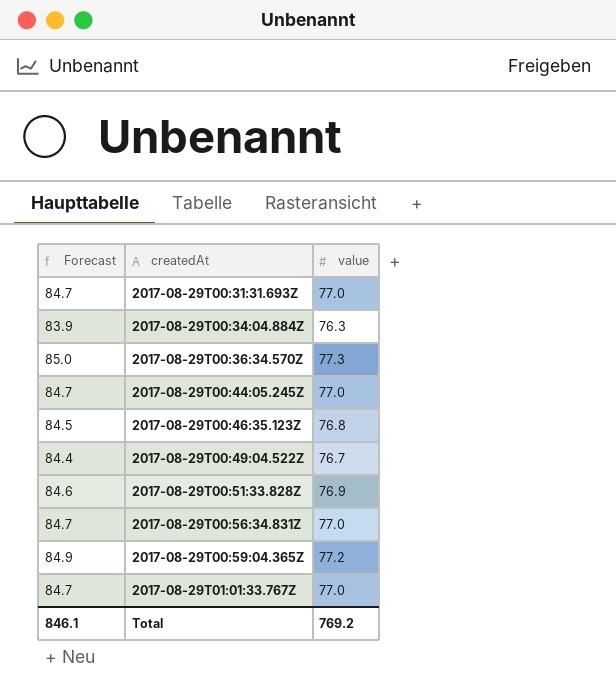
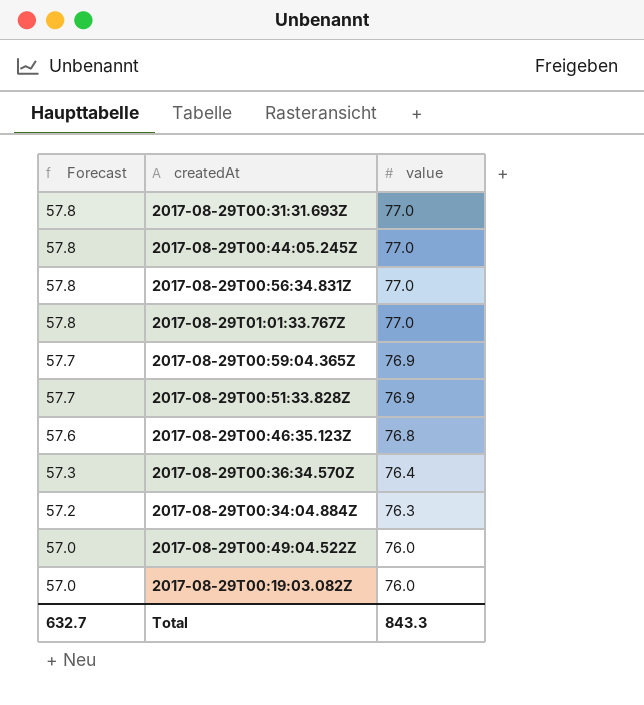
row order: createdAt ascending -> Forecast descending
column Forecast | formula: [value] * 1.1 -> [value] * 0.75
2017-08-29T00:59:04.365Z | value: 77.2 -> 76.9
2017-08-29T00:36:34.570Z | value: 77.3 -> 76.4
2017-08-29T00:49:04.522Z | value: 76.7 -> 76.0
row 2017-08-29T00:19:03.082Z: none -> 57.0 | 76.0
Total | Forecast: 846.1 -> 632.7
Total | value: 769.2 -> 843.3

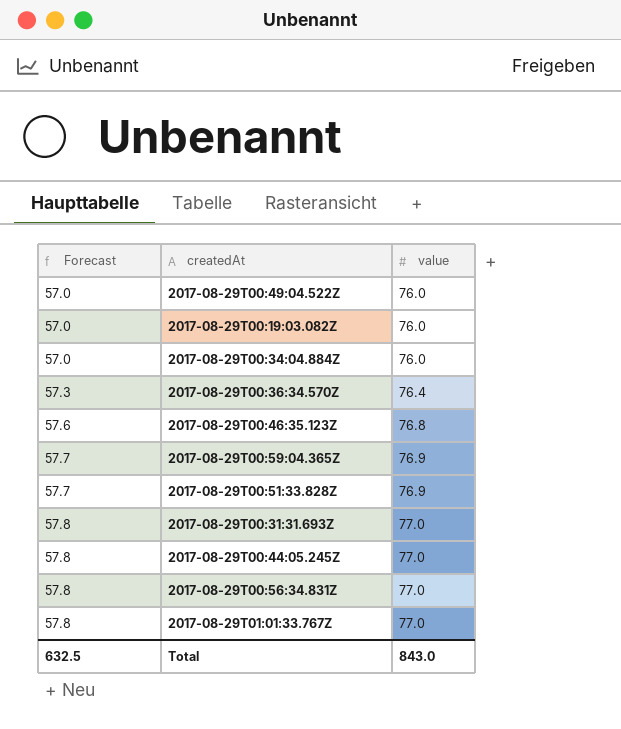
row order: Forecast descending -> Forecast ascending
2017-08-29T00:34:04.884Z | Forecast: 57.2 -> 57.0
2017-08-29T00:34:04.884Z | value: 76.3 -> 76.0
Total | Forecast: 632.7 -> 632.5
Total | value: 843.3 -> 843.0

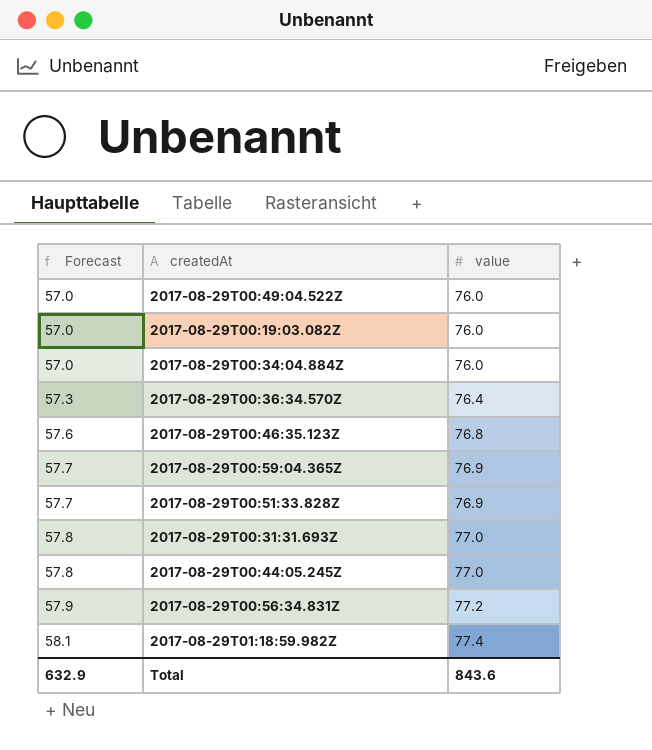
row 2017-08-29T01:01:33.767Z: 57.8 | 77.0 -> none
2017-08-29T00:56:34.831Z | Forecast: 57.8 -> 57.9
2017-08-29T00:56:34.831Z | value: 77.0 -> 77.2
row 2017-08-29T01:18:59.982Z: none -> 58.1 | 77.4
Total | Forecast: 632.5 -> 632.9
Total | value: 843.0 -> 843.6

